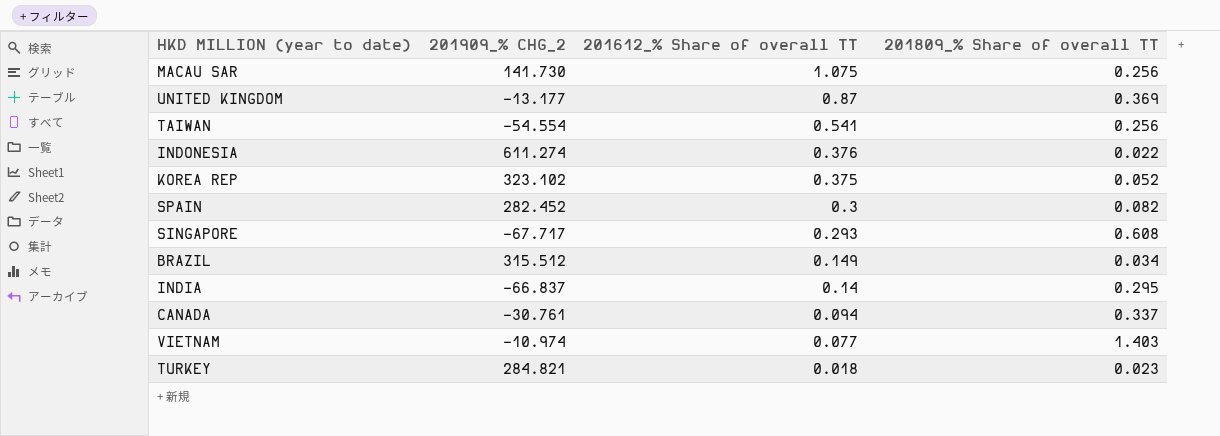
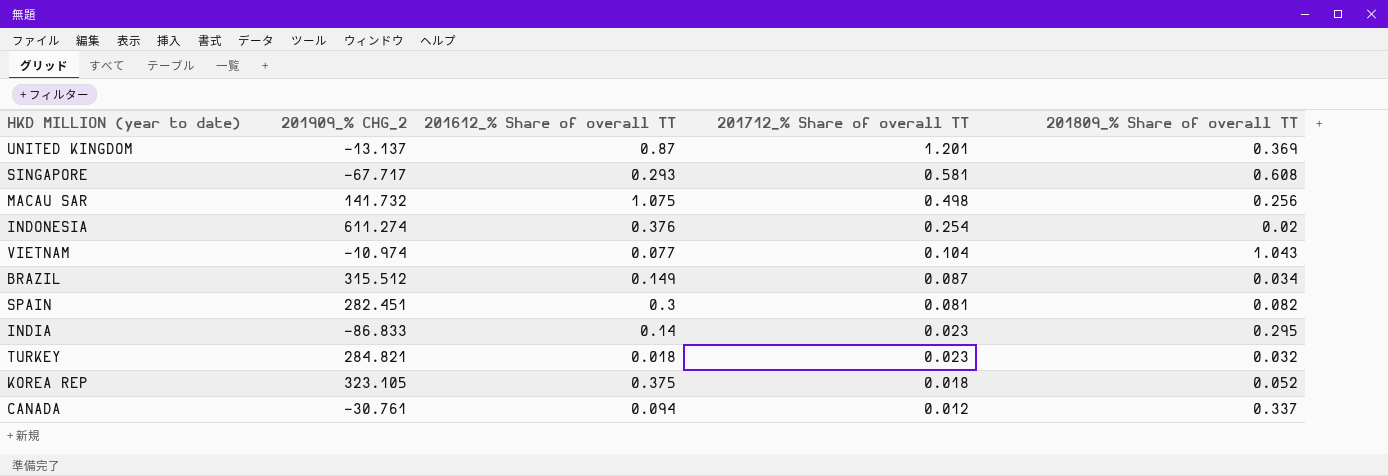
row order: 201612_% Share of overall TT descending -> 201712_% Share of overall TT descending
column 201712_% Share of overall TT | position: none -> 4
row TAIWAN: -54.554 | 0.541 | 0.256 -> none
UNITED KINGDOM | 201909_% CHG_2: -13.177 -> -13.137
MACAU SAR | 201909_% CHG_2: 141.730 -> 141.732
INDONESIA | 201809_% Share of overall TT: 0.022 -> 0.02
VIETNAM | 201809_% Share of overall TT: 1.403 -> 1.043
SPAIN | 201909_% CHG_2: 282.452 -> 282.451
INDIA | 201909_% CHG_2: -66.837 -> -86.833
TURKEY | 201809_% Share of overall TT: 0.023 -> 0.032
KOREA REP | 201909_% CHG_2: 323.102 -> 323.105

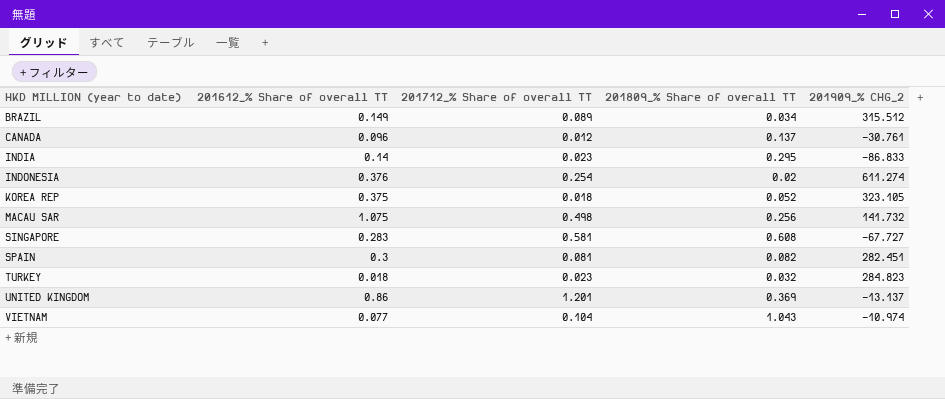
row order: 201712_% Share of overall TT descending -> HKD MILLION (year to date) ascending
column 201909_% CHG_2 | position: 2 -> 5
BRAZIL | 201712_% Share of overall TT: 0.087 -> 0.089
CANADA | 201612_% Share of overall TT: 0.094 -> 0.096
CANADA | 201809_% Share of overall TT: 0.337 -> 0.137
SINGAPORE | 201612_% Share of overall TT: 0.293 -> 0.283
SINGAPORE | 201909_% CHG_2: -67.717 -> -67.727
TURKEY | 201909_% CHG_2: 284.821 -> 284.823
UNITED KINGDOM | 201612_% Share of overall TT: 0.87 -> 0.86

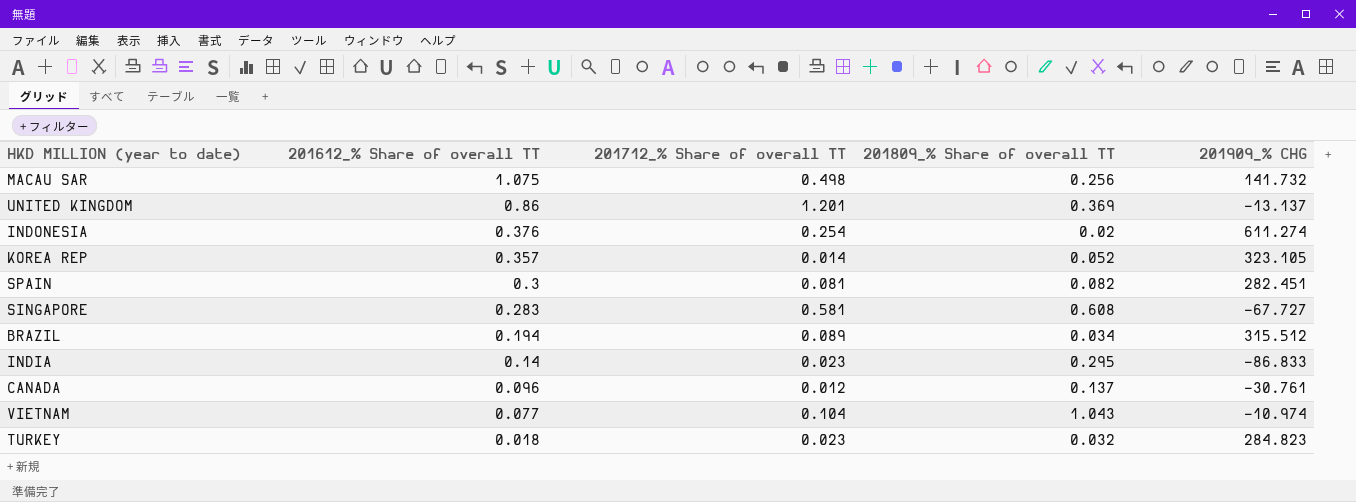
row order: HKD MILLION (year to date) ascending -> 201612_% Share of overall TT descending
column name: 201909_% CHG_2 -> 201909_% CHG
KOREA REP | 201612_% Share of overall TT: 0.375 -> 0.357
KOREA REP | 201712_% Share of overall TT: 0.018 -> 0.014
BRAZIL | 201612_% Share of overall TT: 0.149 -> 0.194

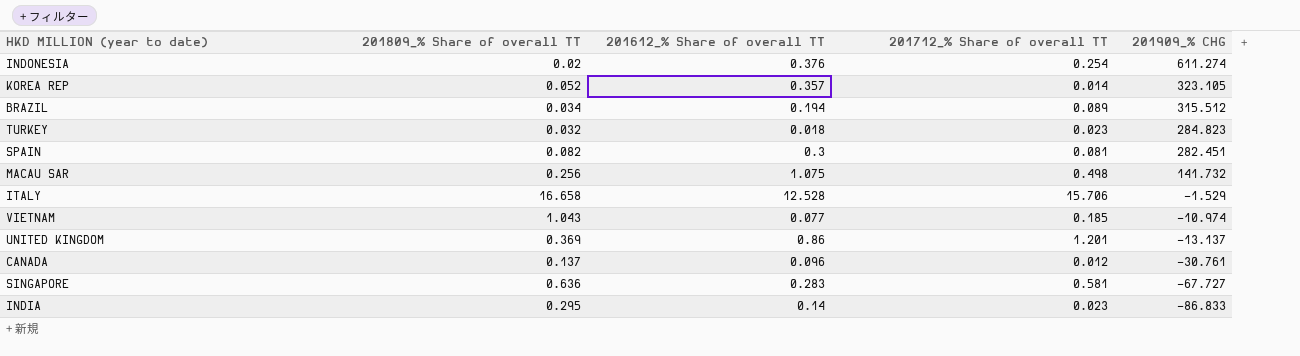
row order: 201612_% Share of overall TT descending -> 201909_% CHG descending
column 201809_% Share of overall TT | position: 4 -> 2
row ITALY: none -> 16.658 | 12.528 | 15.706 | -1.529
VIETNAM | 201712_% Share of overall TT: 0.104 -> 0.185
SINGAPORE | 201809_% Share of overall TT: 0.608 -> 0.636

